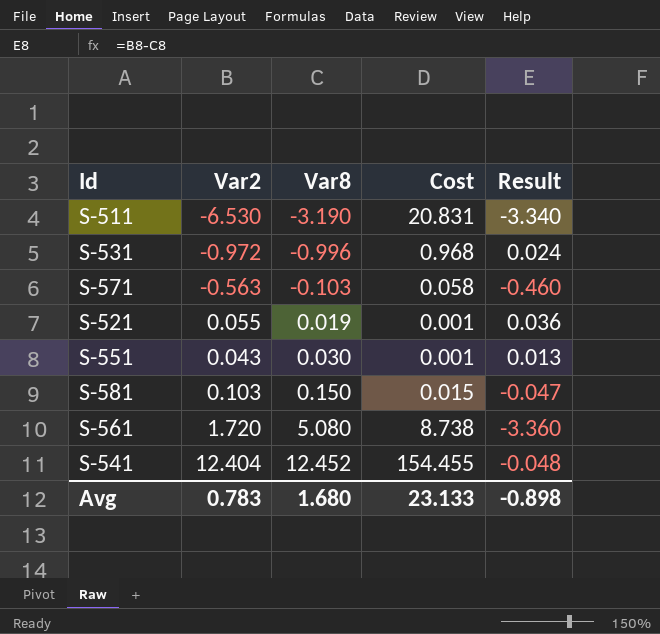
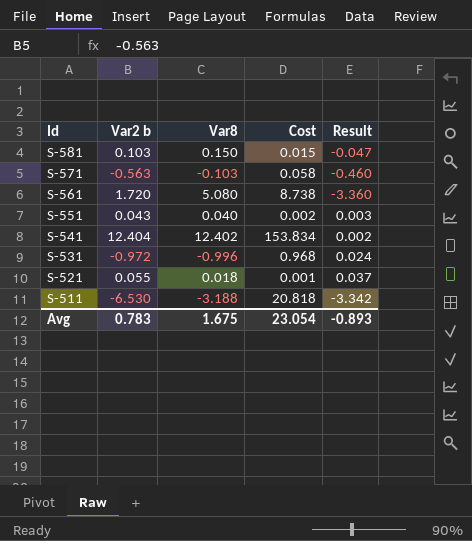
row order: Var8 ascending -> Id descending
column name: Var2 -> Var2 b
S-551 | Var8: 0.030 -> 0.040
S-551 | Cost: 0.001 -> 0.002
S-551 | Result: 0.013 -> 0.003
S-541 | Var8: 12.452 -> 12.402
S-541 | Cost: 154.455 -> 153.834
S-541 | Result: -0.048 -> 0.002
S-521 | Var8: 0.019 -> 0.018
S-521 | Result: 0.036 -> 0.037
S-511 | Var8: -3.190 -> -3.188
S-511 | Cost: 20.831 -> 20.818
S-511 | Result: -3.340 -> -3.342
Avg | Var8: 1.680 -> 1.675
Avg | Cost: 23.133 -> 23.054
Avg | Result: -0.898 -> -0.893

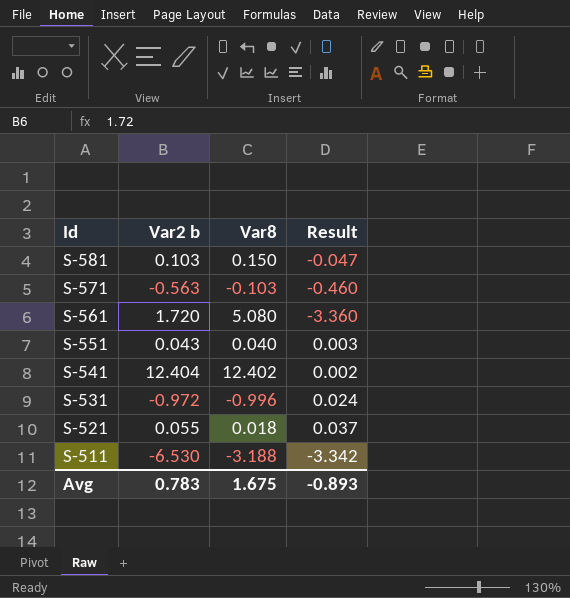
column Cost | formula: [Var2 b] * [Var8] -> none

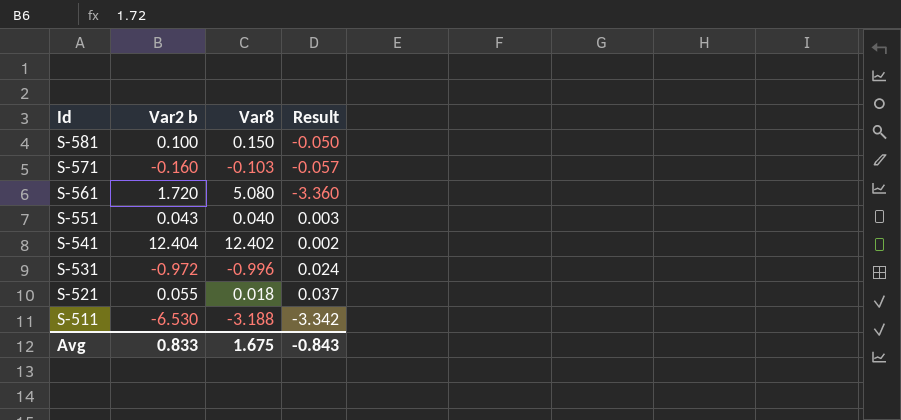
S-581 | Var2 b: 0.103 -> 0.100
S-581 | Result: -0.047 -> -0.050
S-571 | Var2 b: -0.563 -> -0.160
S-571 | Result: -0.460 -> -0.057
Avg | Var2 b: 0.783 -> 0.833
Avg | Result: -0.893 -> -0.843

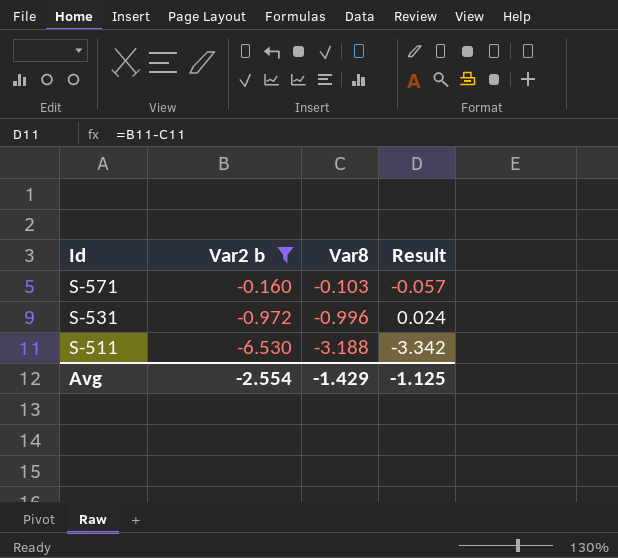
filter: none -> Var2 b <= -0.160
Avg | Var2 b: 0.833 -> -2.554
Avg | Var8: 1.675 -> -1.429
Avg | Result: -0.843 -> -1.125

